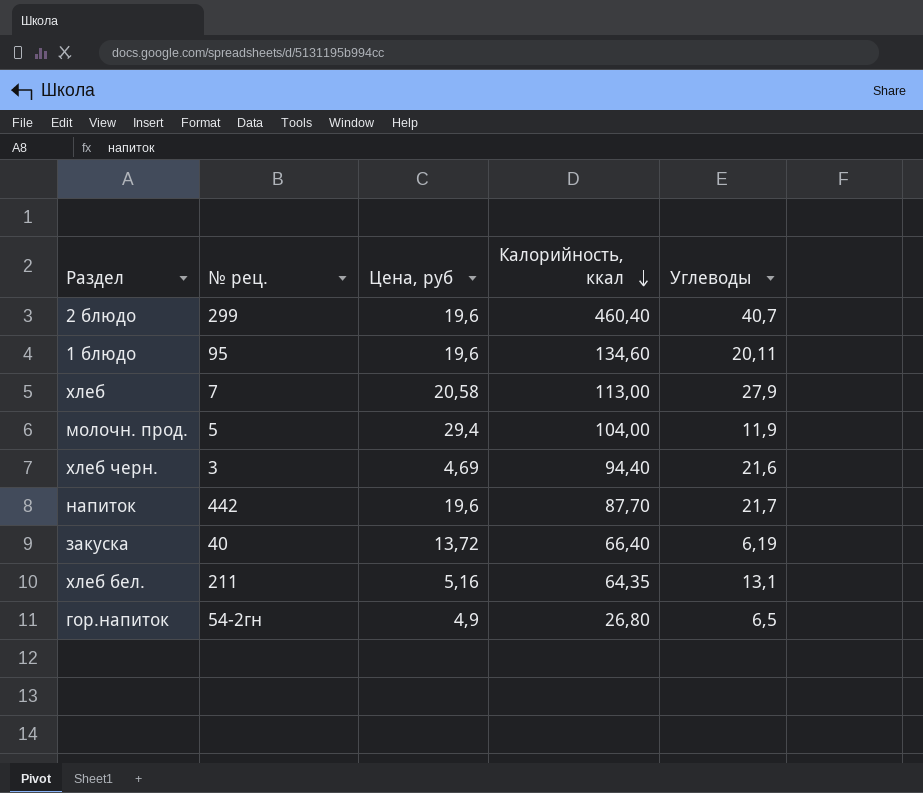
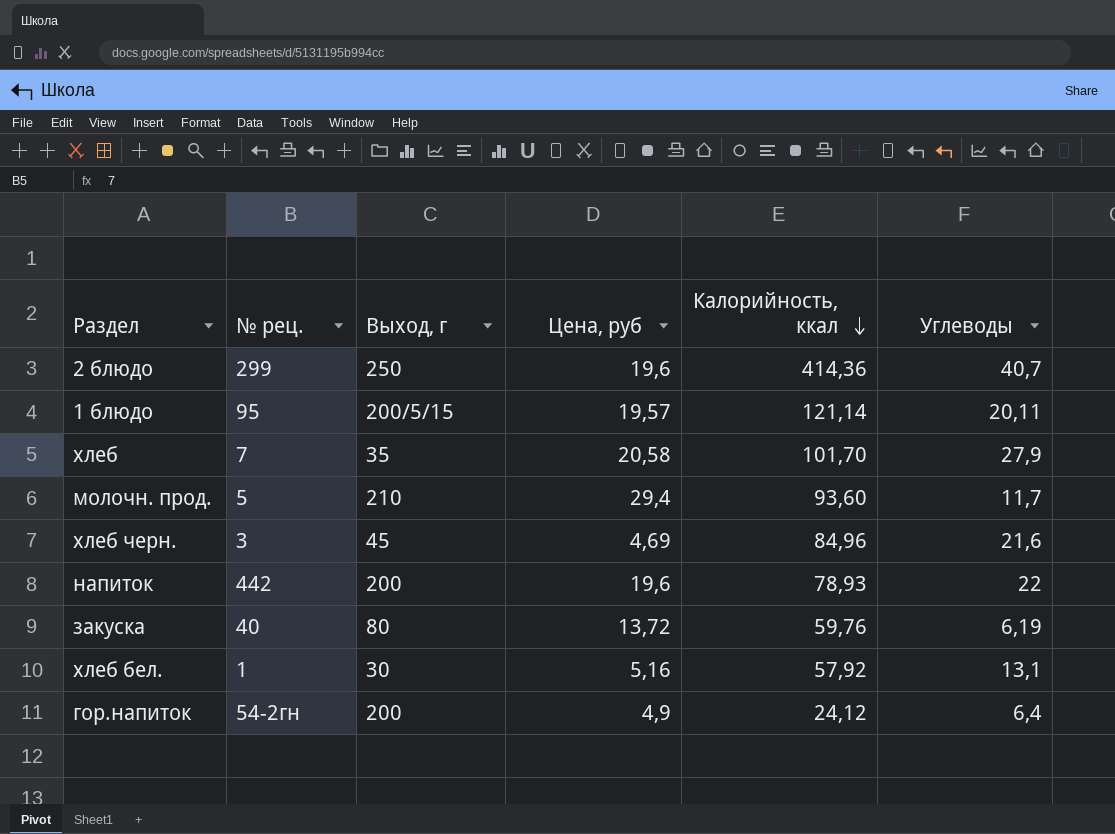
column Выход, г | position: none -> 3
2 блюдо | Калорийность, ккал: 460,40 -> 414,36
1 блюдо | Цена, руб: 19,6 -> 19,57
1 блюдо | Калорийность, ккал: 134,60 -> 121,14
хлеб | Калорийность, ккал: 113,00 -> 101,70
молочн. прод. | Калорийность, ккал: 104,00 -> 93,60
молочн. прод. | Углеводы: 11,9 -> 11,7
хлеб черн. | Калорийность, ккал: 94,40 -> 84,96
напиток | Калорийность, ккал: 87,70 -> 78,93
напиток | Углеводы: 21,7 -> 22
закуска | Калорийность, ккал: 66,40 -> 59,76
хлеб бел. | № рец.: 211 -> 1
хлеб бел. | Калорийность, ккал: 64,35 -> 57,92
гор.напиток | Калорийность, ккал: 26,80 -> 24,12
гор.напиток | Углеводы: 6,5 -> 6,4

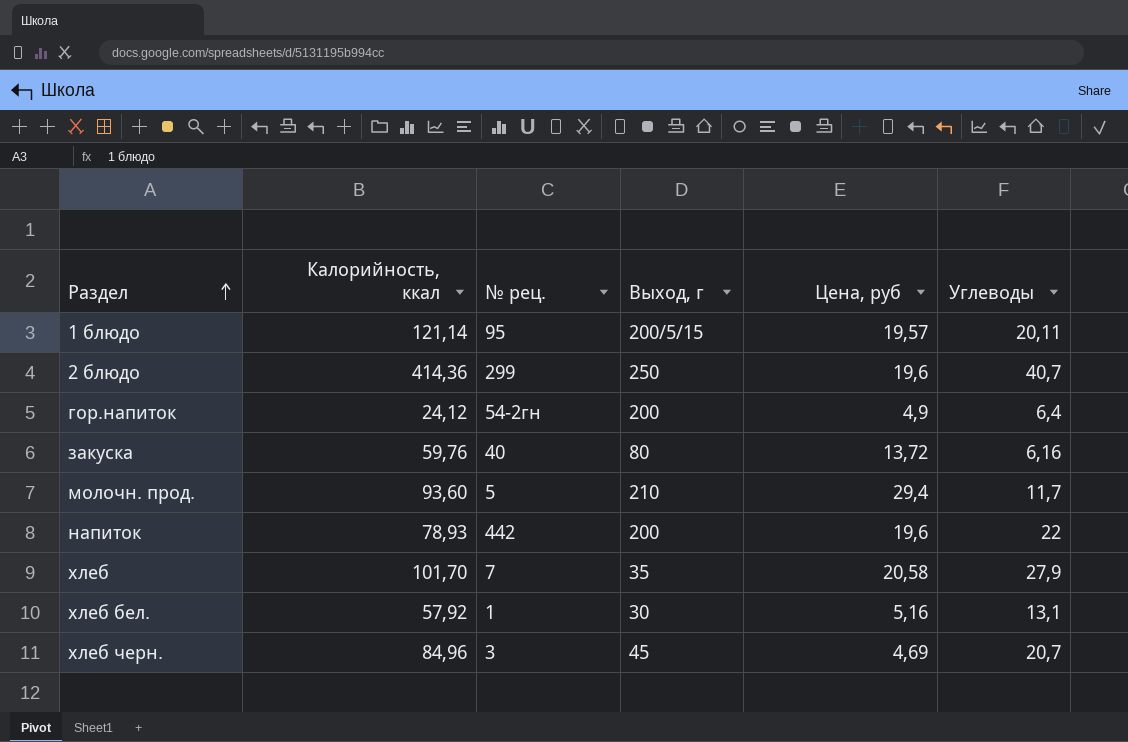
row order: Калорийность, ккал descending -> Раздел ascending
column Калорийность, ккал | position: 5 -> 2
закуска | Углеводы: 6,19 -> 6,16
хлеб черн. | Углеводы: 21,6 -> 20,7

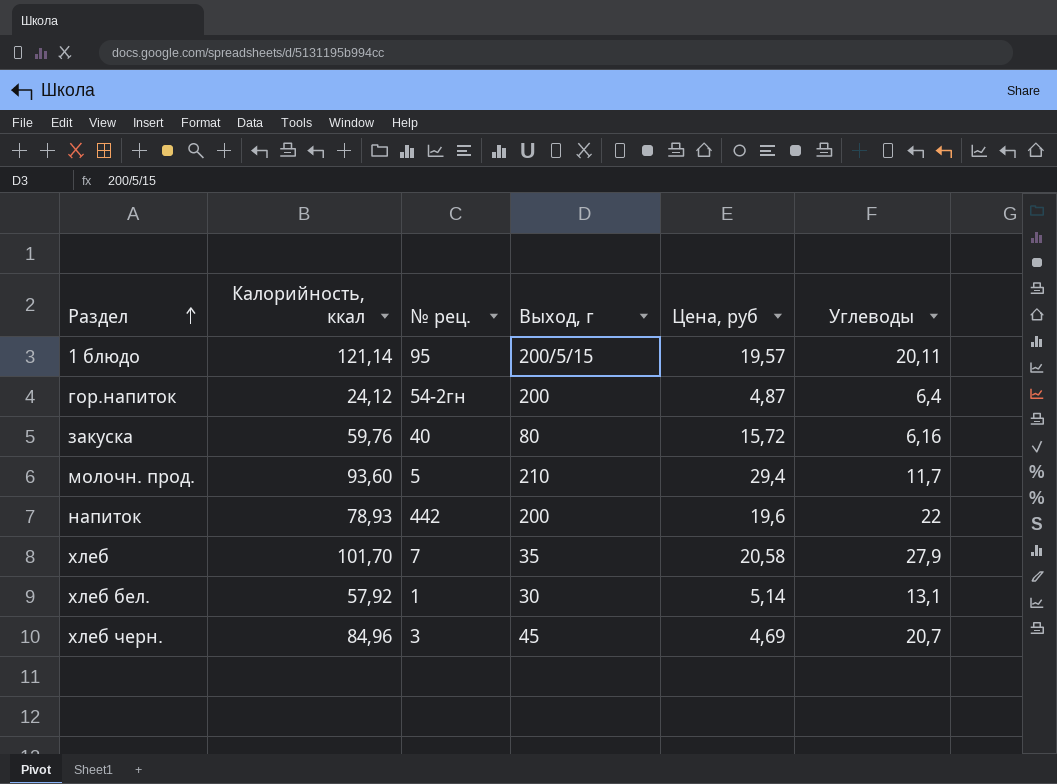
row 2 блюдо: 414,36 | 299 | 250 | 19,6 | 40,7 -> none
гор.напиток | Цена, руб: 4,9 -> 4,87
закуска | Цена, руб: 13,72 -> 15,72
хлеб бел. | Цена, руб: 5,16 -> 5,14

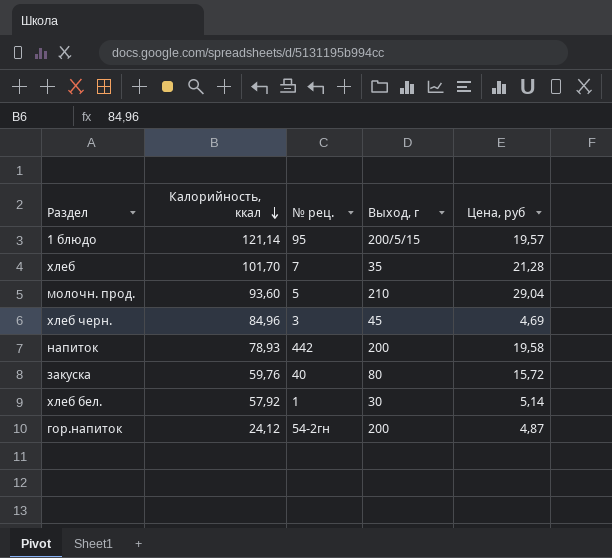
row order: Раздел ascending -> Калорийность, ккал descending
column Углеводы | position: 6 -> none
хлеб | Цена, руб: 20,58 -> 21,28
молочн. прод. | Цена, руб: 29,4 -> 29,04
напиток | Цена, руб: 19,6 -> 19,58

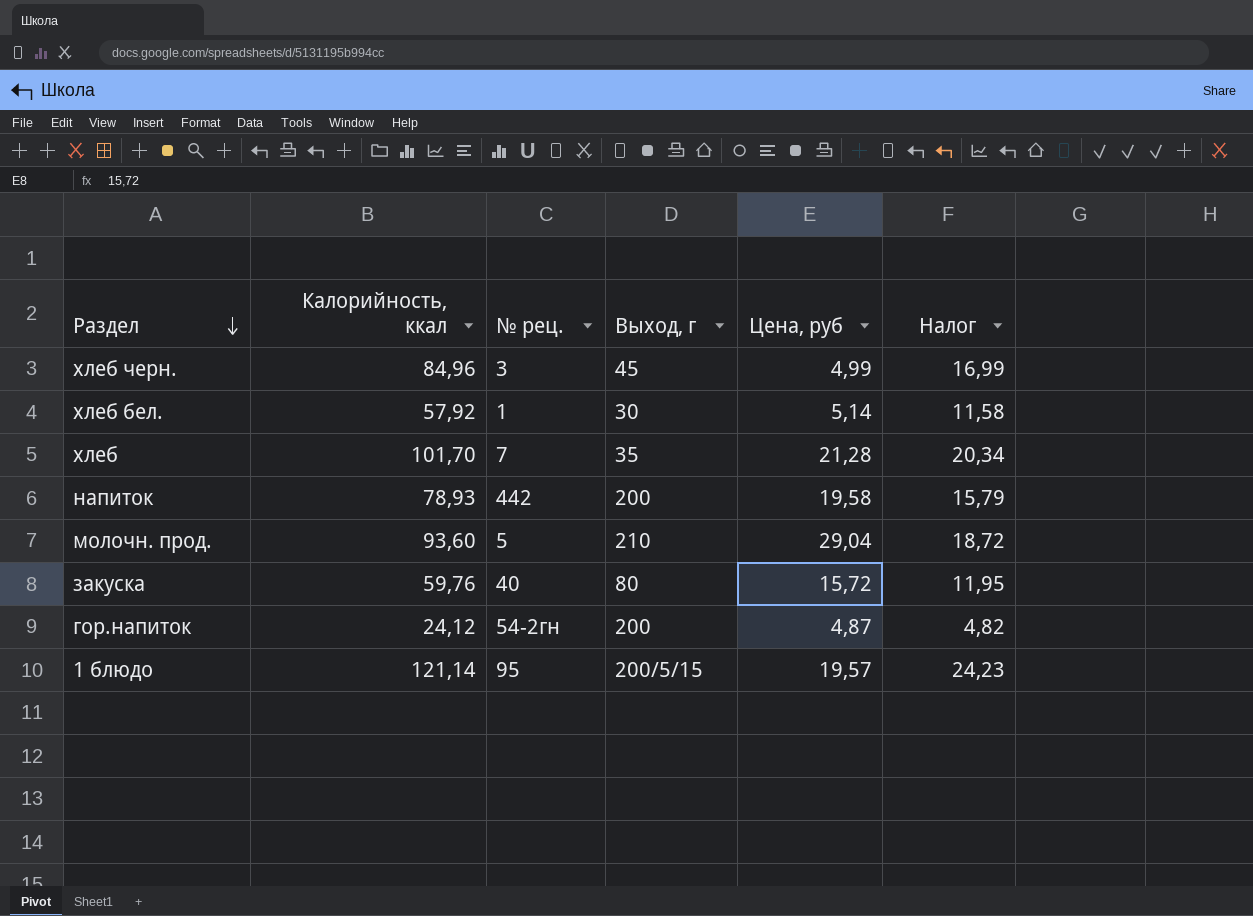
row order: Калорийность, ккал descending -> Раздел descending
column Налог | formula: none -> [Калорийность, ккал] * 0,2
хлеб черн. | Цена, руб: 4,69 -> 4,99

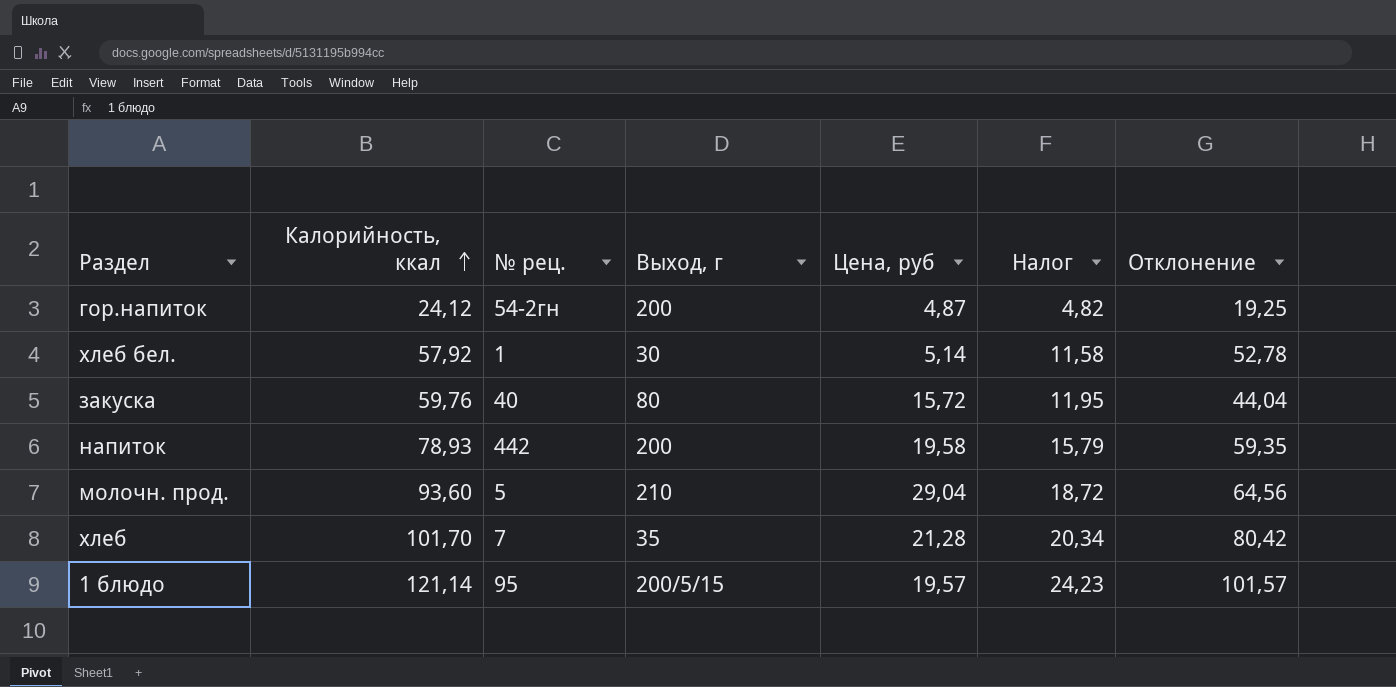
row order: Раздел descending -> Калорийность, ккал ascending
column Отклонение | formula: none -> [Калорийность, ккал] - [Цена, руб]
row хлеб черн.: 84,96 | 3 | 45 | 4,99 | 16,99 -> none

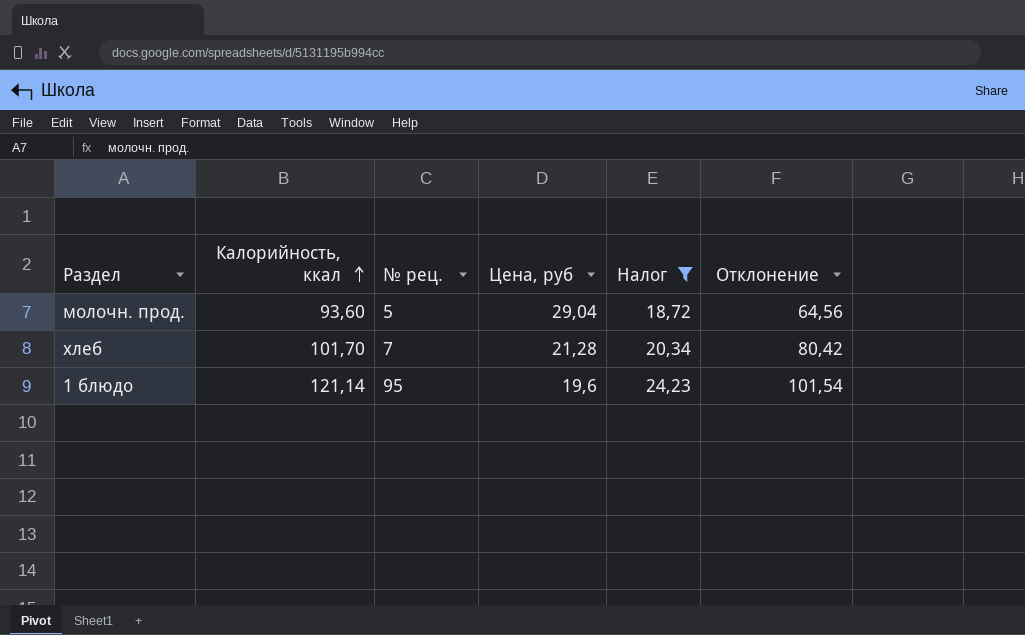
filter: none -> Налог >= 18,72
column Выход, г | position: 4 -> none
1 блюдо | Цена, руб: 19,57 -> 19,6
1 блюдо | Отклонение: 101,57 -> 101,54

